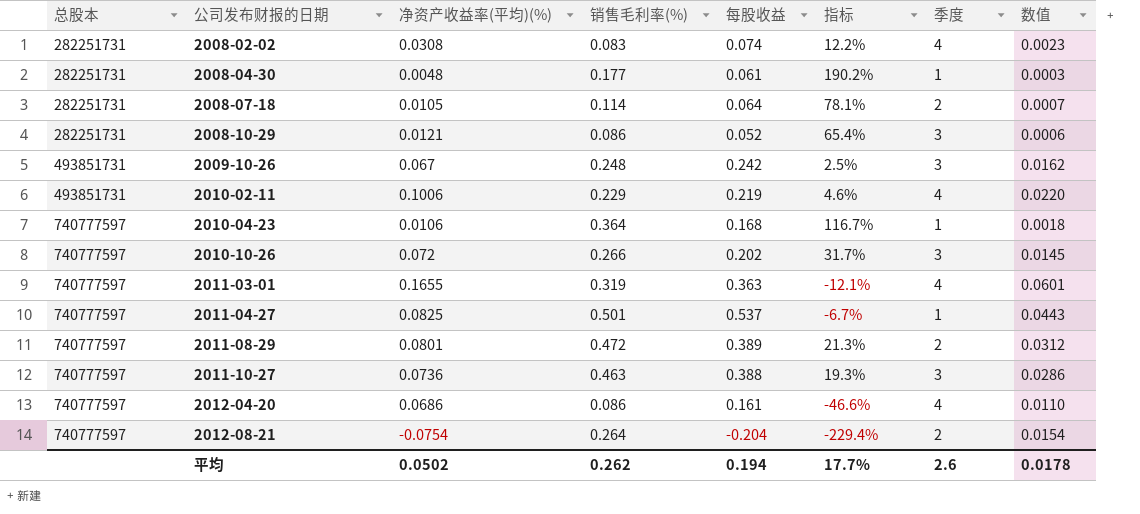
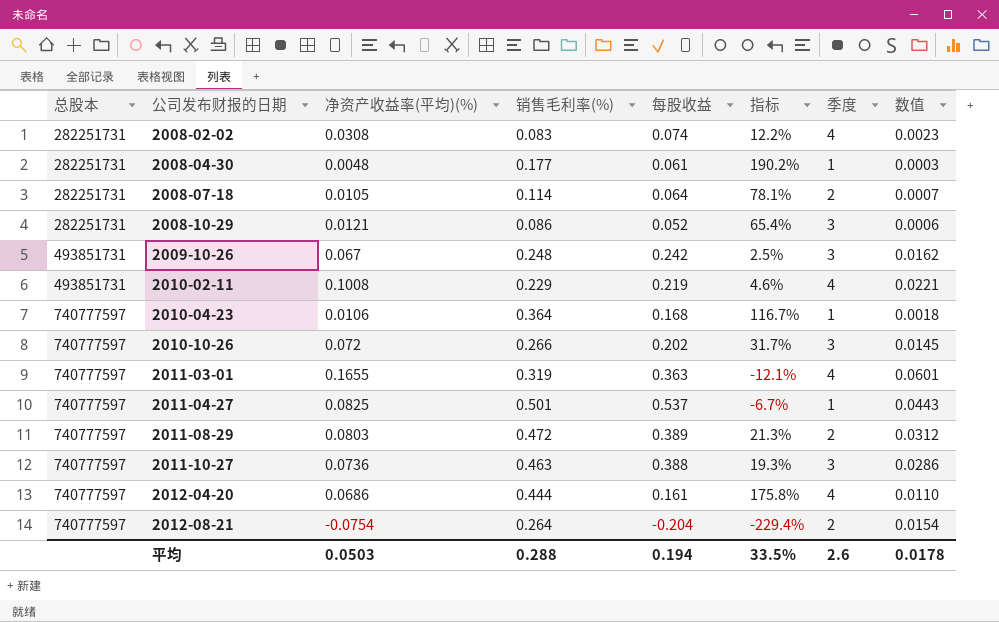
2010-02-11 | 净资产收益率(平均)(%): 0.1006 -> 0.1008
2010-02-11 | 数值: 0.0220 -> 0.0221
2011-08-29 | 净资产收益率(平均)(%): 0.0801 -> 0.0803
2012-04-20 | 销售毛利率(%): 0.086 -> 0.444
2012-04-20 | 指标: -46.6% -> 175.8%
平均 | 净资产收益率(平均)(%): 0.0502 -> 0.0503
平均 | 销售毛利率(%): 0.262 -> 0.288
平均 | 指标: 17.7% -> 33.5%

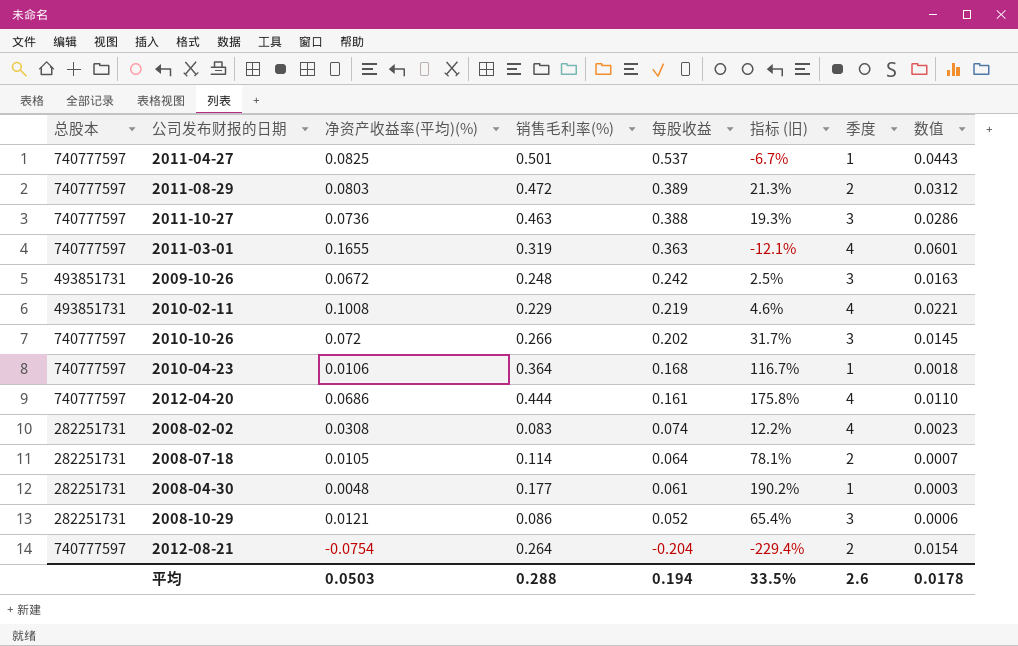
row order: 总股本 ascending -> 每股收益 descending
column name: 指标 -> 指标 (旧)
2009-10-26 | 净资产收益率(平均)(%): 0.067 -> 0.0672
2009-10-26 | 数值: 0.0162 -> 0.0163

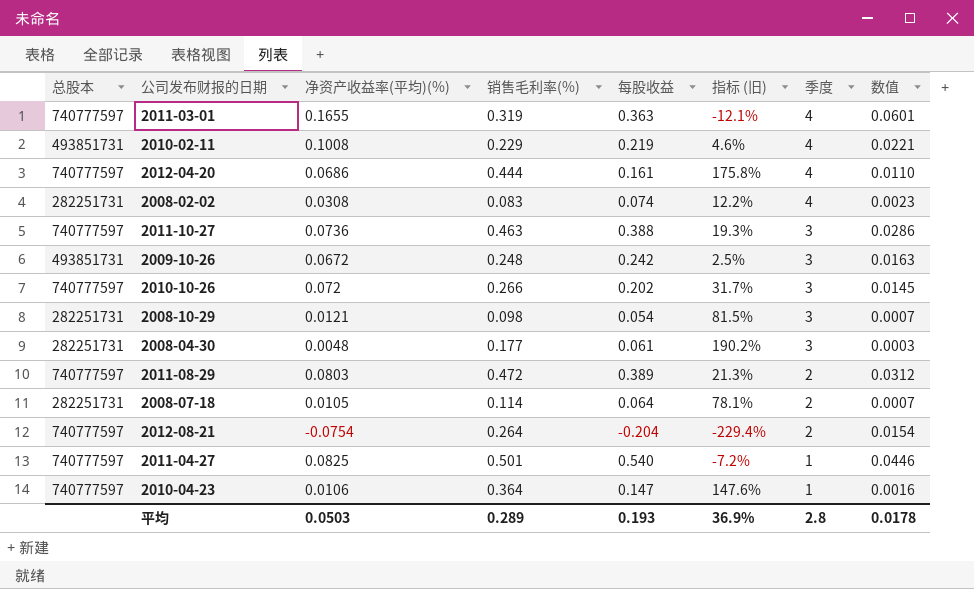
row order: 每股收益 descending -> 季度 descending
2008-10-29 | 销售毛利率(%): 0.086 -> 0.098
2008-10-29 | 每股收益: 0.052 -> 0.054
2008-10-29 | 指标 (旧): 65.4% -> 81.5%
2008-10-29 | 数值: 0.0006 -> 0.0007
2008-04-30 | 季度: 1 -> 3
2011-04-27 | 每股收益: 0.537 -> 0.540
2011-04-27 | 指标 (旧): -6.7% -> -7.2%
2011-04-27 | 数值: 0.0443 -> 0.0446
2010-04-23 | 每股收益: 0.168 -> 0.147
2010-04-23 | 指标 (旧): 116.7% -> 147.6%
2010-04-23 | 数值: 0.0018 -> 0.0016
平均 | 销售毛利率(%): 0.288 -> 0.289
平均 | 每股收益: 0.194 -> 0.193
平均 | 指标 (旧): 33.5% -> 36.9%
平均 | 季度: 2.6 -> 2.8

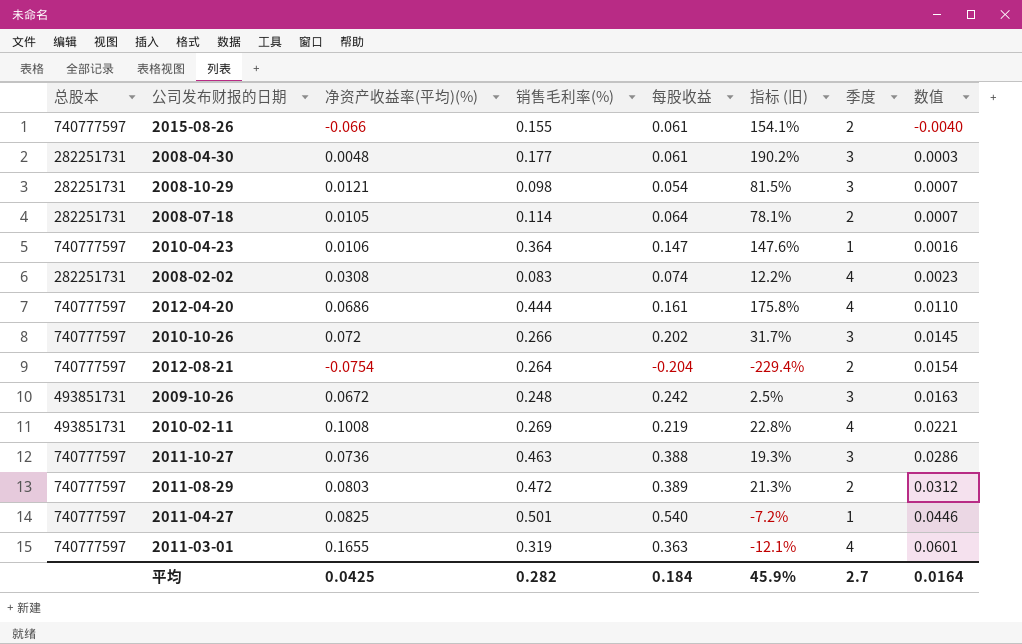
row order: 季度 descending -> 数值 ascending
row 2015-08-26: none -> 740777597 | -0.066 | 0.155 | 0.061 | 154.1% | 2 | -0.0040
2010-02-11 | 销售毛利率(%): 0.229 -> 0.269
2010-02-11 | 指标 (旧): 4.6% -> 22.8%
平均 | 净资产收益率(平均)(%): 0.0503 -> 0.0425
平均 | 销售毛利率(%): 0.289 -> 0.282
平均 | 每股收益: 0.193 -> 0.184
平均 | 指标 (旧): 36.9% -> 45.9%
平均 | 季度: 2.8 -> 2.7
平均 | 数值: 0.0178 -> 0.0164

